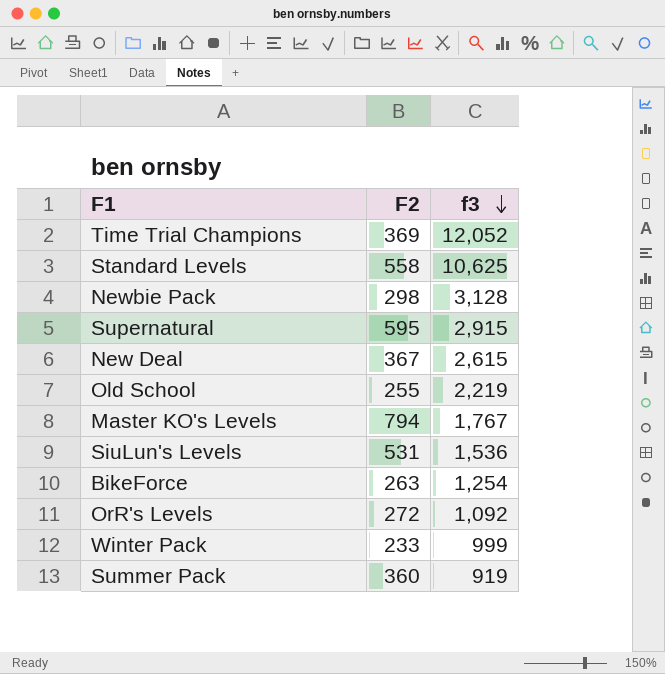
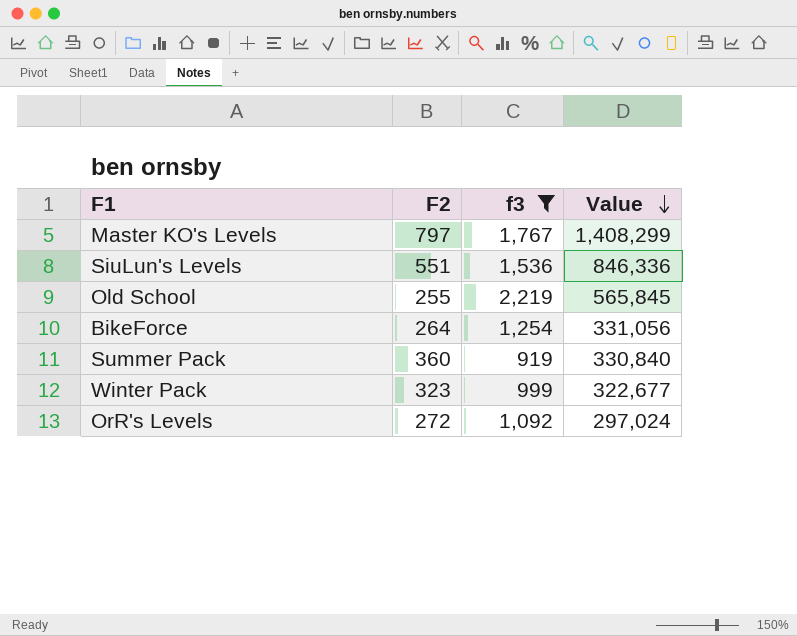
filter: none -> f3 <= 2,219
row order: f3 descending -> Value descending
column Value | formula: none -> [F2] * [f3]
Master KO's Levels | F2: 794 -> 797
SiuLun's Levels | F2: 531 -> 551
BikeForce | F2: 263 -> 264
Winter Pack | F2: 233 -> 323

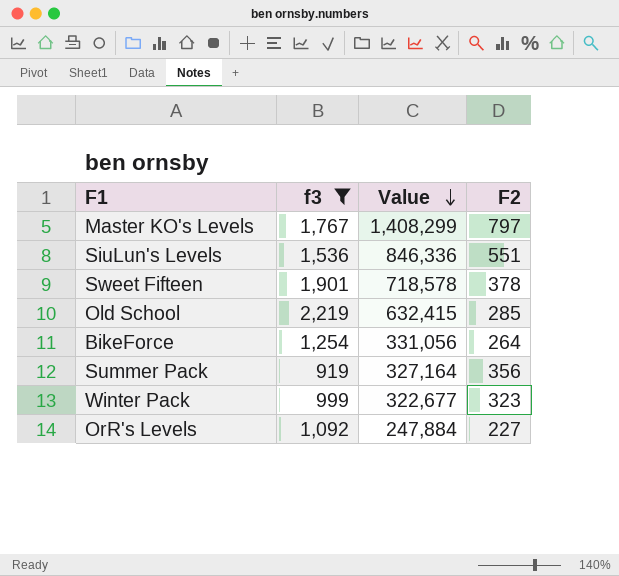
column F2 | position: 2 -> 4
row Sweet Fifteen: none -> 1,901 | 718,578 | 378
Old School | Value: 565,845 -> 632,415
Old School | F2: 255 -> 285
Summer Pack | Value: 330,840 -> 327,164
Summer Pack | F2: 360 -> 356
OrR's Levels | Value: 297,024 -> 247,884
OrR's Levels | F2: 272 -> 227

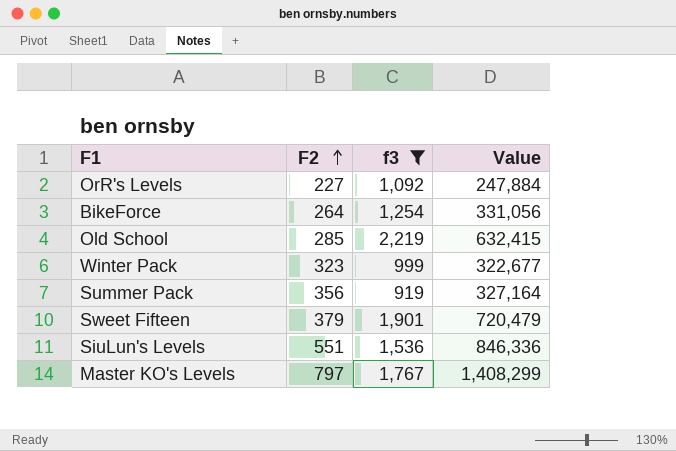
row order: Value descending -> F2 ascending
column F2 | position: 4 -> 2
Sweet Fifteen | F2: 378 -> 379
Sweet Fifteen | Value: 718,578 -> 720,479

